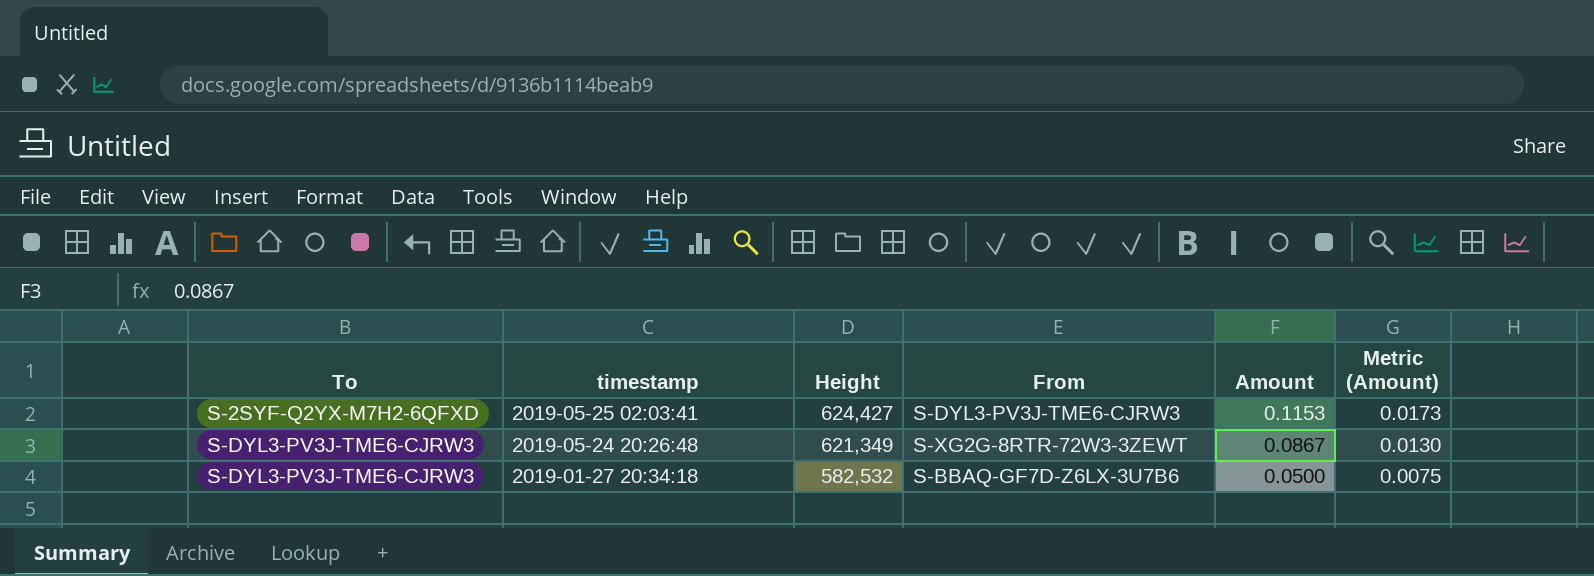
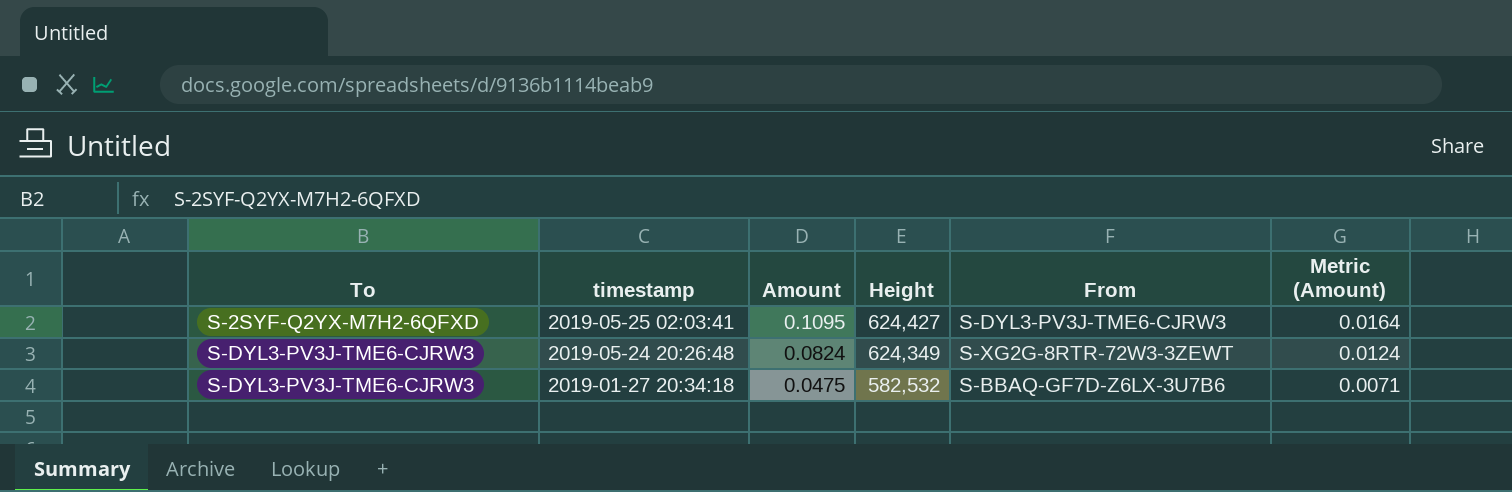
column Amount | position: 5 -> 3
2019-05-25 02:03:41 | Amount: 0.1153 -> 0.1095
2019-05-25 02:03:41 | Metric (Amount): 0.0173 -> 0.0164
2019-05-24 20:26:48 | Amount: 0.0867 -> 0.0824
2019-05-24 20:26:48 | Height: 621,349 -> 624,349
2019-05-24 20:26:48 | Metric (Amount): 0.0130 -> 0.0124
2019-01-27 20:34:18 | Amount: 0.0500 -> 0.0475
2019-01-27 20:34:18 | Metric (Amount): 0.0075 -> 0.0071

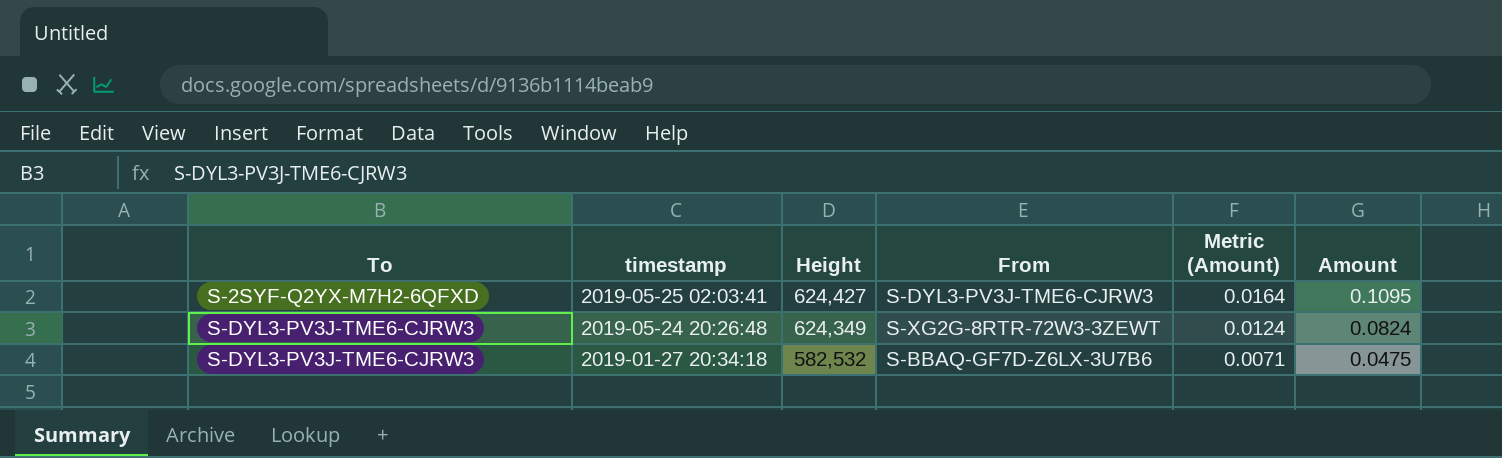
column Amount | position: 3 -> 6

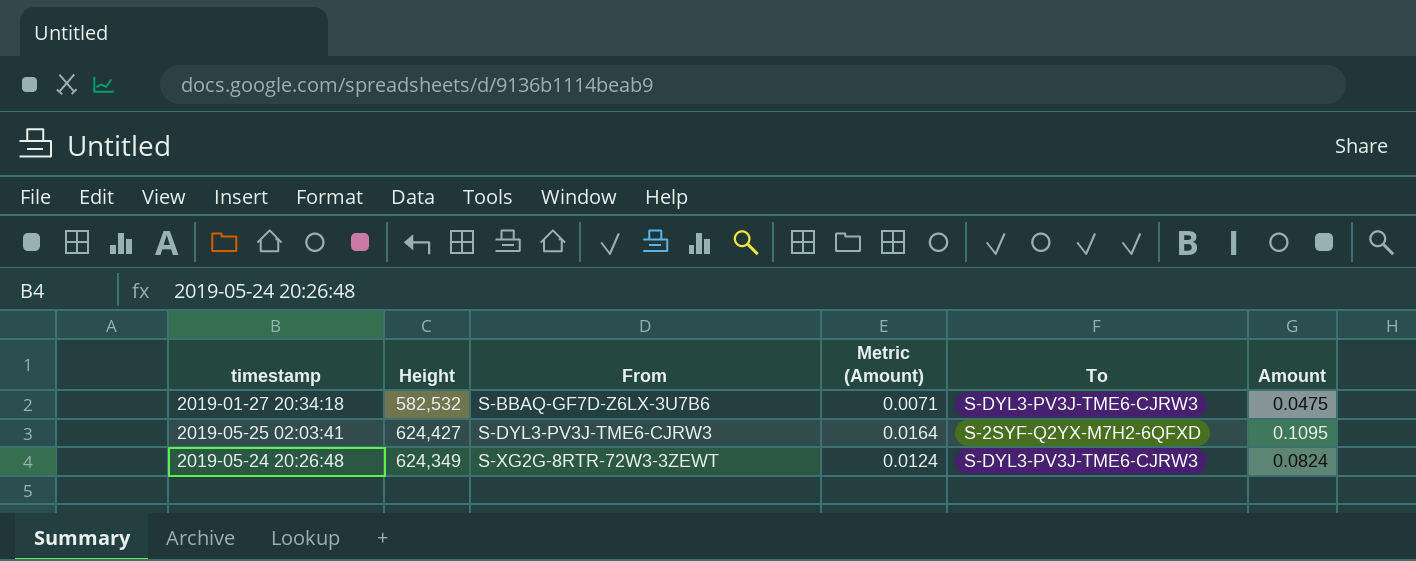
row order: To ascending -> From ascending
column To | position: 1 -> 5

